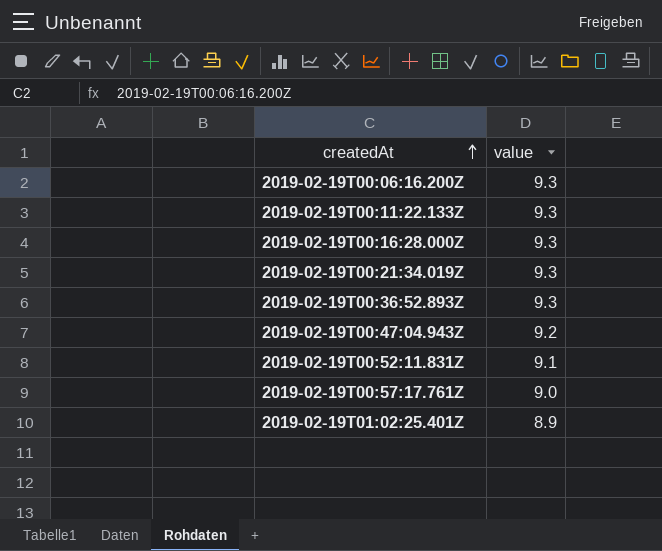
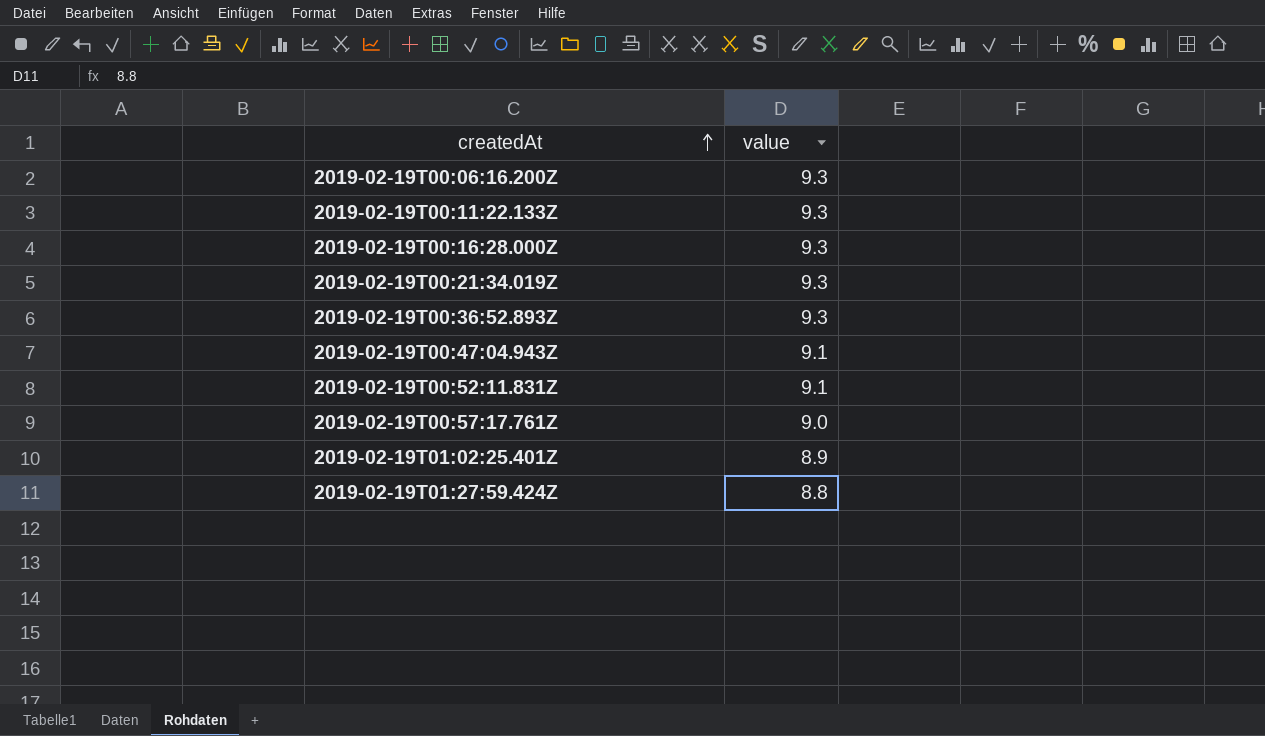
2019-02-19T00:47:04.943Z | value: 9.2 -> 9.1
row 2019-02-19T01:27:59.424Z: none -> 8.8

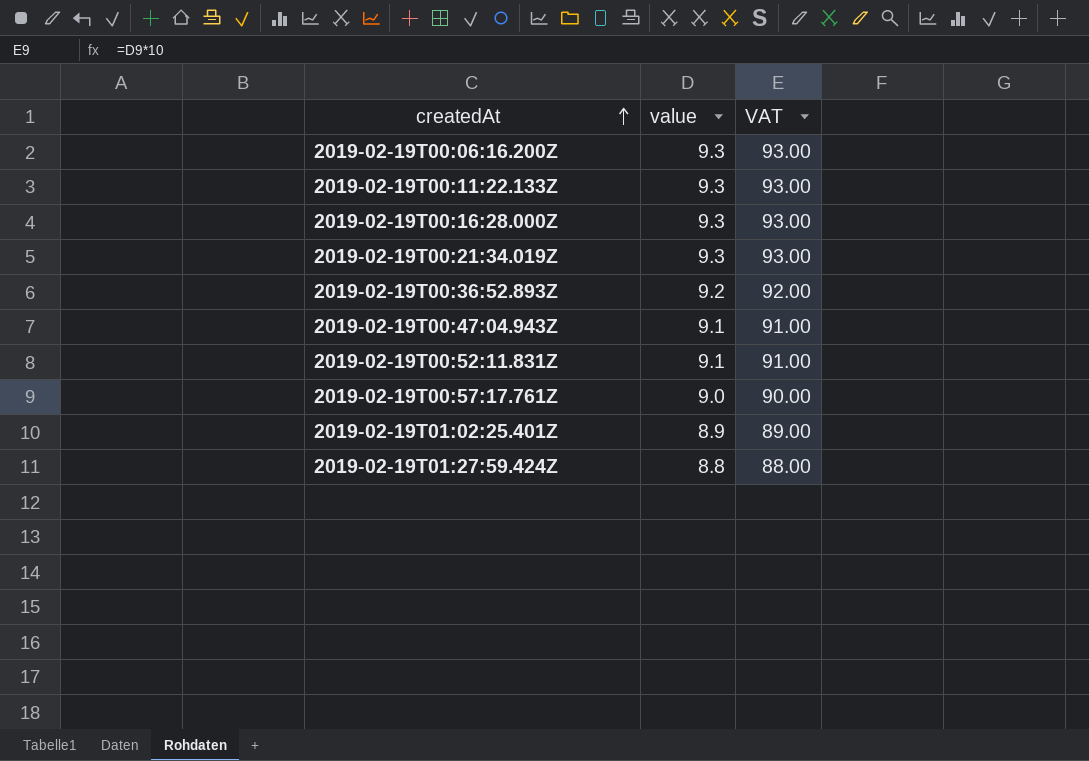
column VAT | formula: none -> [value] * 10
2019-02-19T00:36:52.893Z | value: 9.3 -> 9.2

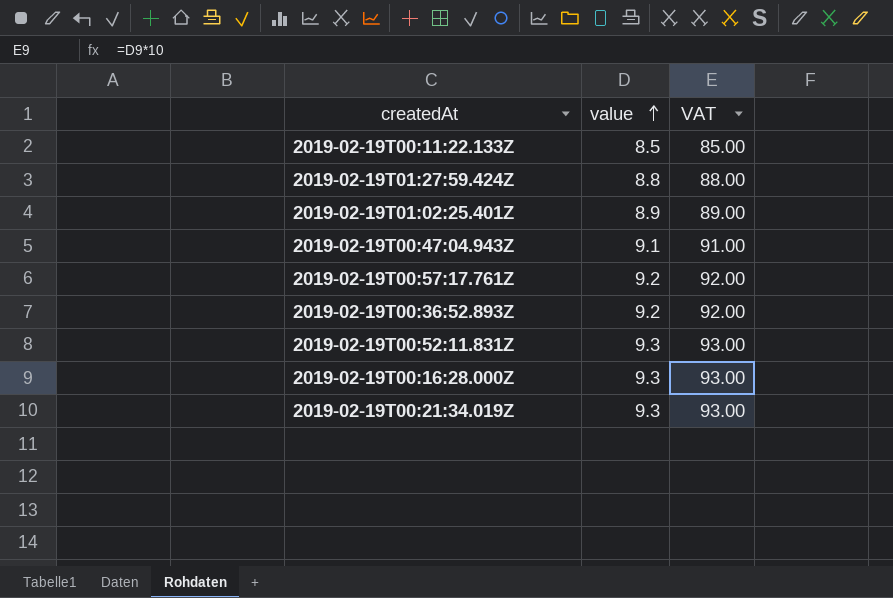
row order: createdAt ascending -> value ascending
row 2019-02-19T00:06:16.200Z: 9.3 | 93.00 -> none
2019-02-19T00:11:22.133Z | value: 9.3 -> 8.5
2019-02-19T00:11:22.133Z | VAT: 93.00 -> 85.00
2019-02-19T00:57:17.761Z | value: 9.0 -> 9.2
2019-02-19T00:57:17.761Z | VAT: 90.00 -> 92.00
2019-02-19T00:52:11.831Z | value: 9.1 -> 9.3
2019-02-19T00:52:11.831Z | VAT: 91.00 -> 93.00

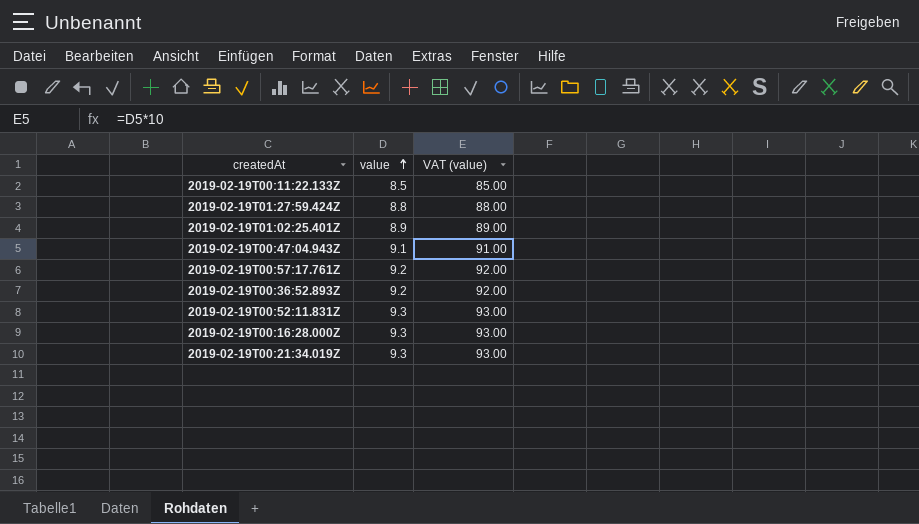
column name: VAT -> VAT (value)

